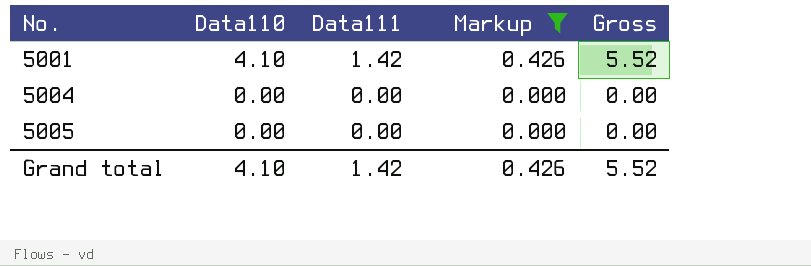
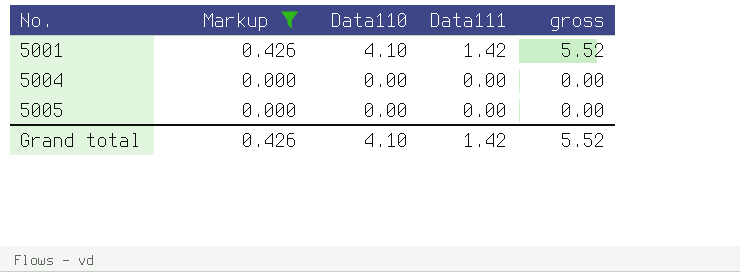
column Markup | position: 4 -> 2
column name: Gross -> gross

